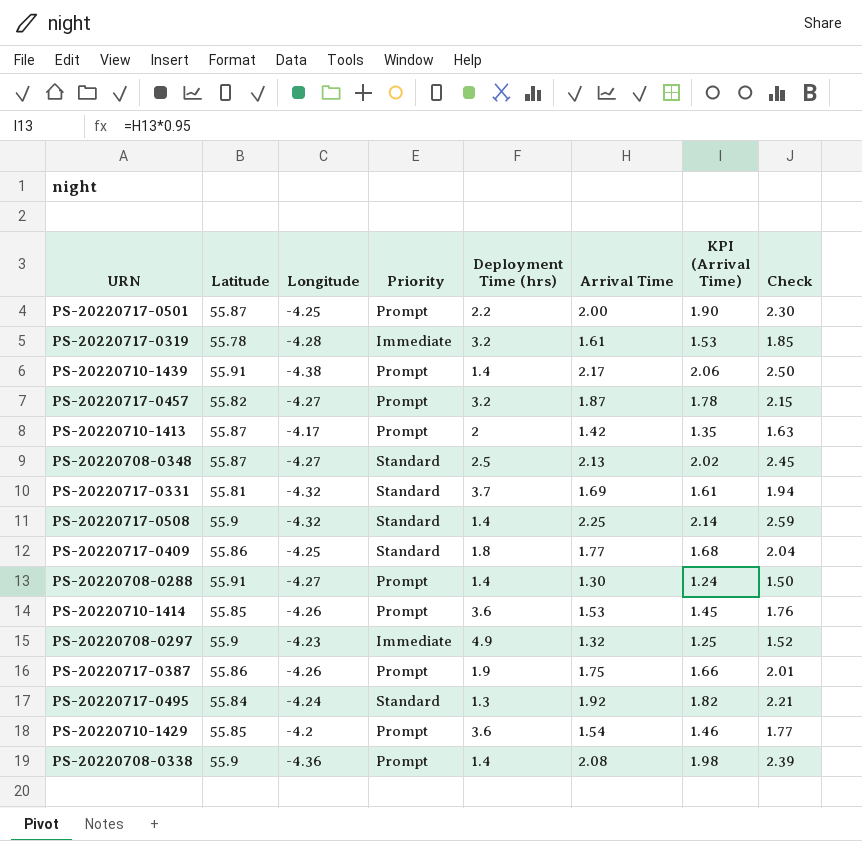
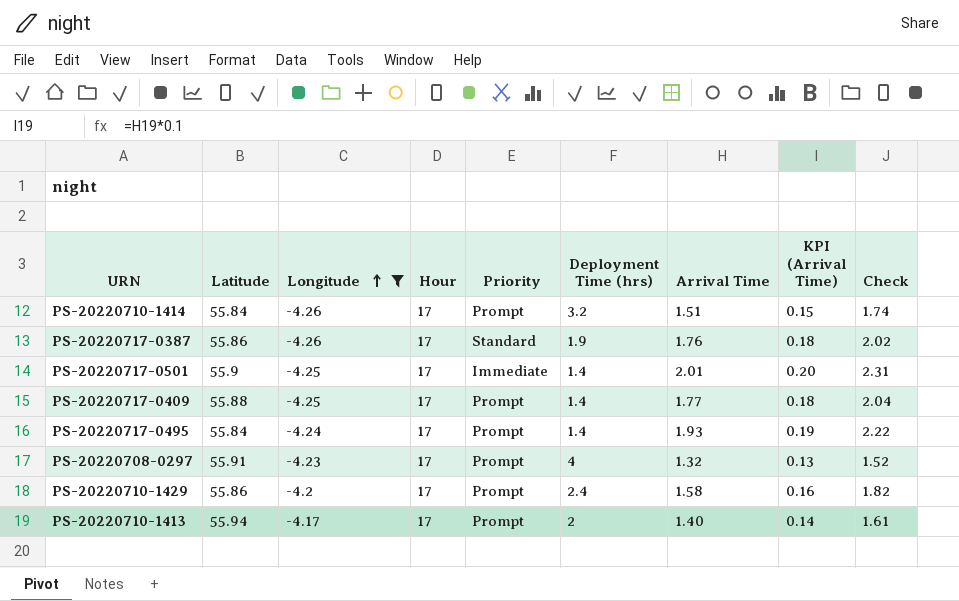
filter: none -> Longitude >= -4.26
row order: none -> Longitude ascending
column Hour | position: none -> 4
column KPI (Arrival Time) | formula: [Arrival Time] * 0.95 -> [Arrival Time] * 0.1
PS-20220710-1414 | Latitude: 55.85 -> 55.84
PS-20220710-1414 | Deployment Time (hrs): 3.6 -> 3.2
PS-20220710-1414 | Arrival Time: 1.53 -> 1.51
PS-20220710-1414 | Check: 1.76 -> 1.74
PS-20220717-0387 | Priority: Prompt -> Standard
PS-20220717-0387 | Arrival Time: 1.75 -> 1.76
PS-20220717-0387 | Check: 2.01 -> 2.02
PS-20220717-0501 | Latitude: 55.87 -> 55.9
PS-20220717-0501 | Priority: Prompt -> Immediate
PS-20220717-0501 | Deployment Time (hrs): 2.2 -> 1.4
PS-20220717-0501 | Arrival Time: 2.00 -> 2.01
PS-20220717-0501 | Check: 2.30 -> 2.31
PS-20220717-0409 | Latitude: 55.86 -> 55.88
PS-20220717-0409 | Priority: Standard -> Prompt
PS-20220717-0409 | Deployment Time (hrs): 1.8 -> 1.4
PS-20220717-0495 | Priority: Standard -> Prompt
PS-20220717-0495 | Deployment Time (hrs): 1.3 -> 1.4
PS-20220717-0495 | Arrival Time: 1.92 -> 1.93
PS-20220717-0495 | Check: 2.21 -> 2.22
PS-20220708-0297 | Latitude: 55.9 -> 55.91
PS-20220708-0297 | Priority: Immediate -> Prompt
PS-20220708-0297 | Deployment Time (hrs): 4.9 -> 4
PS-20220710-1429 | Latitude: 55.85 -> 55.86
PS-20220710-1429 | Deployment Time (hrs): 3.6 -> 2.4
PS-20220710-1429 | Arrival Time: 1.54 -> 1.58
PS-20220710-1429 | Check: 1.77 -> 1.82
PS-20220710-1413 | Latitude: 55.87 -> 55.94
PS-20220710-1413 | Arrival Time: 1.42 -> 1.40
PS-20220710-1413 | Check: 1.63 -> 1.61

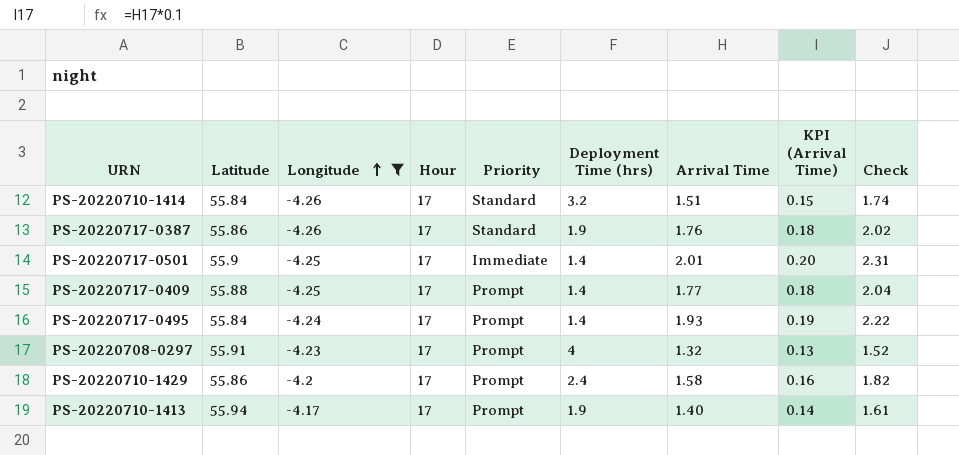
PS-20220710-1414 | Priority: Prompt -> Standard
PS-20220710-1413 | Deployment Time (hrs): 2 -> 1.9

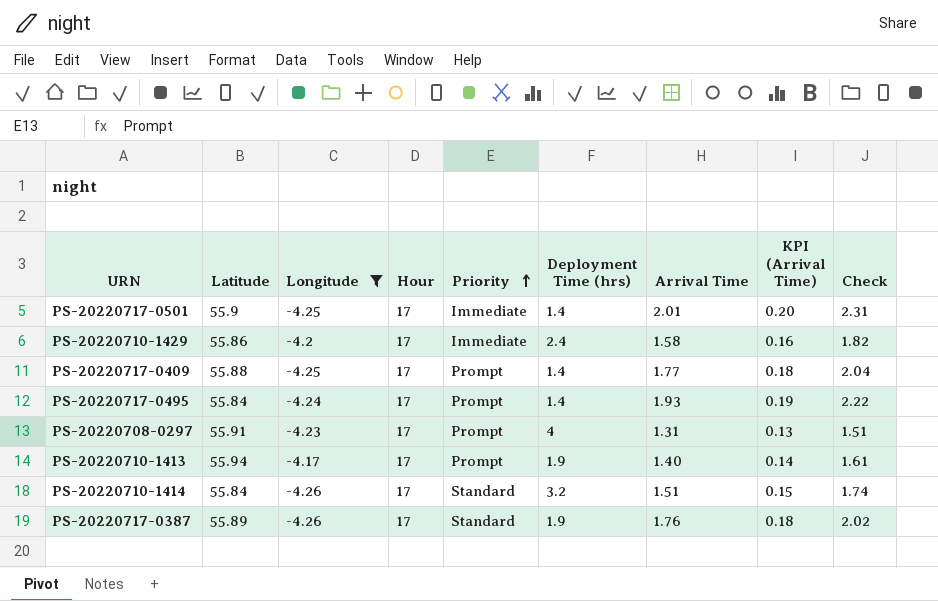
row order: Longitude ascending -> Priority ascending
PS-20220710-1429 | Priority: Prompt -> Immediate
PS-20220708-0297 | Arrival Time: 1.32 -> 1.31
PS-20220708-0297 | Check: 1.52 -> 1.51
PS-20220717-0387 | Latitude: 55.86 -> 55.89

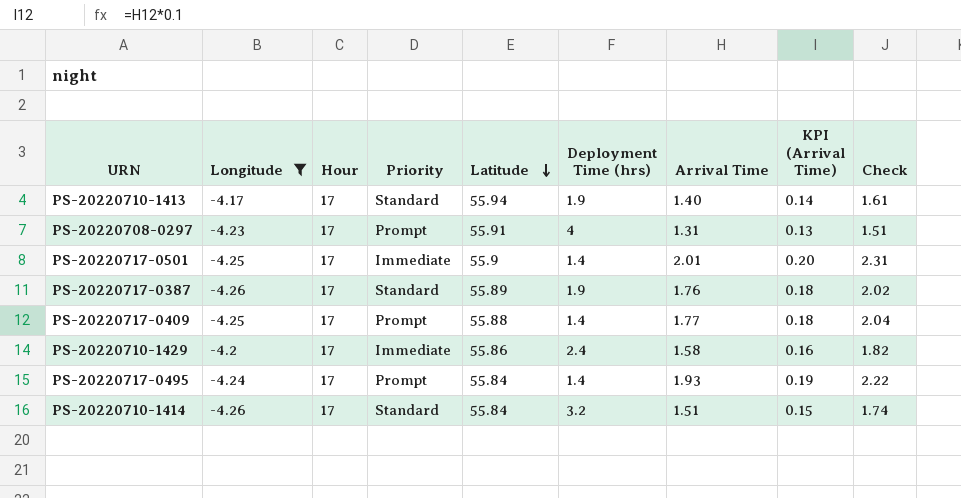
row order: Priority ascending -> Latitude descending
column Latitude | position: 2 -> 5
PS-20220710-1413 | Priority: Prompt -> Standard

